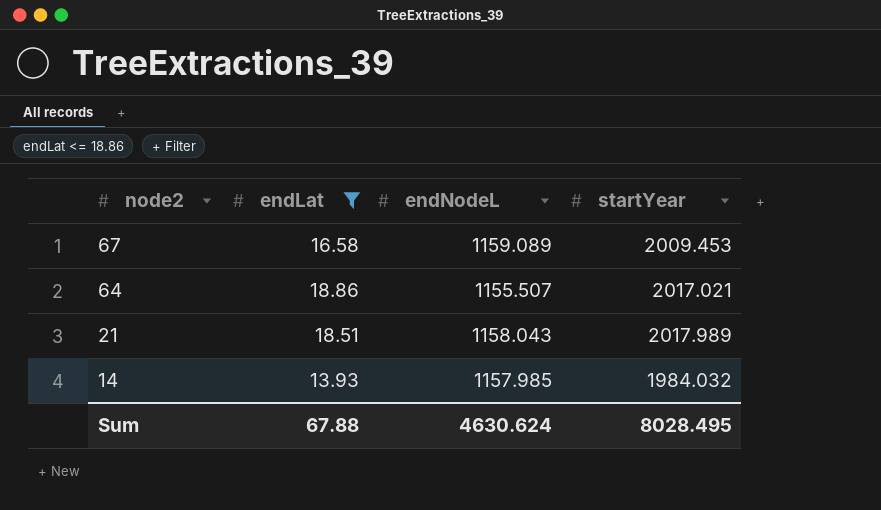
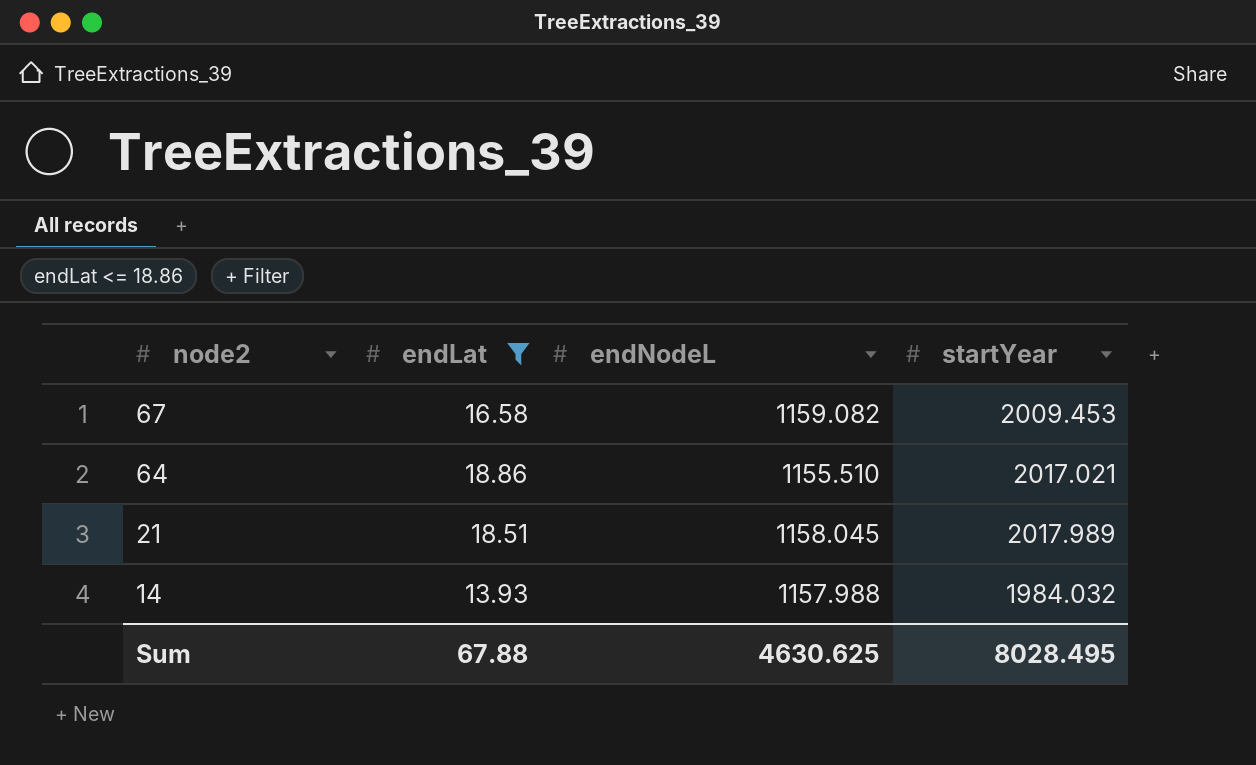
67 | endNodeL: 1159.089 -> 1159.082
64 | endNodeL: 1155.507 -> 1155.510
21 | endNodeL: 1158.043 -> 1158.045
14 | endNodeL: 1157.985 -> 1157.988
Sum | endNodeL: 4630.624 -> 4630.625

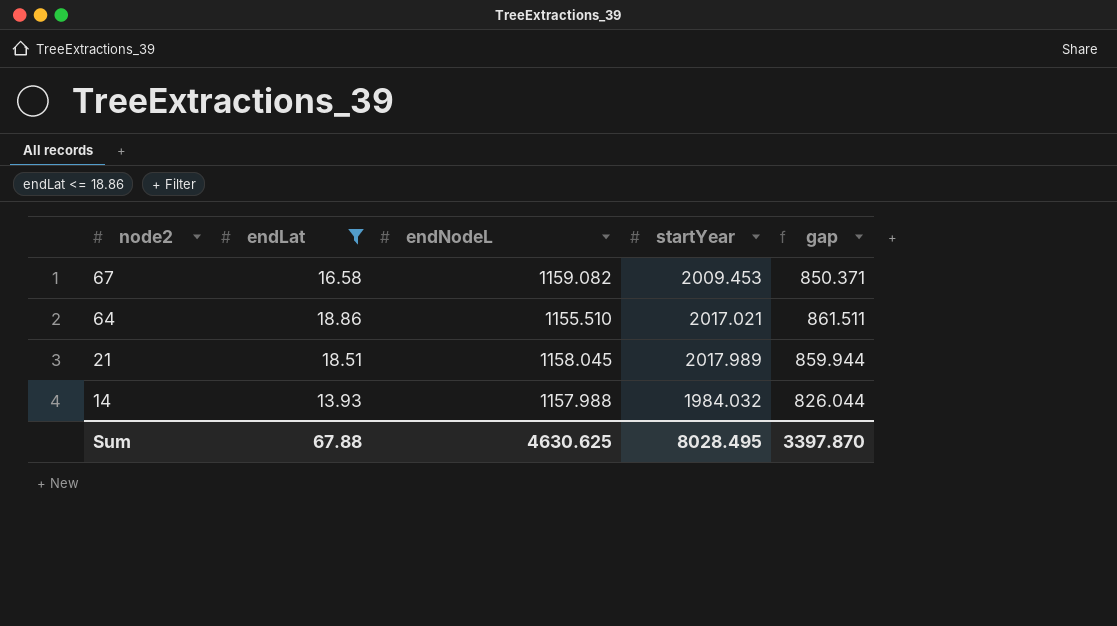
column gap | formula: none -> [startYear] - [endNodeL]

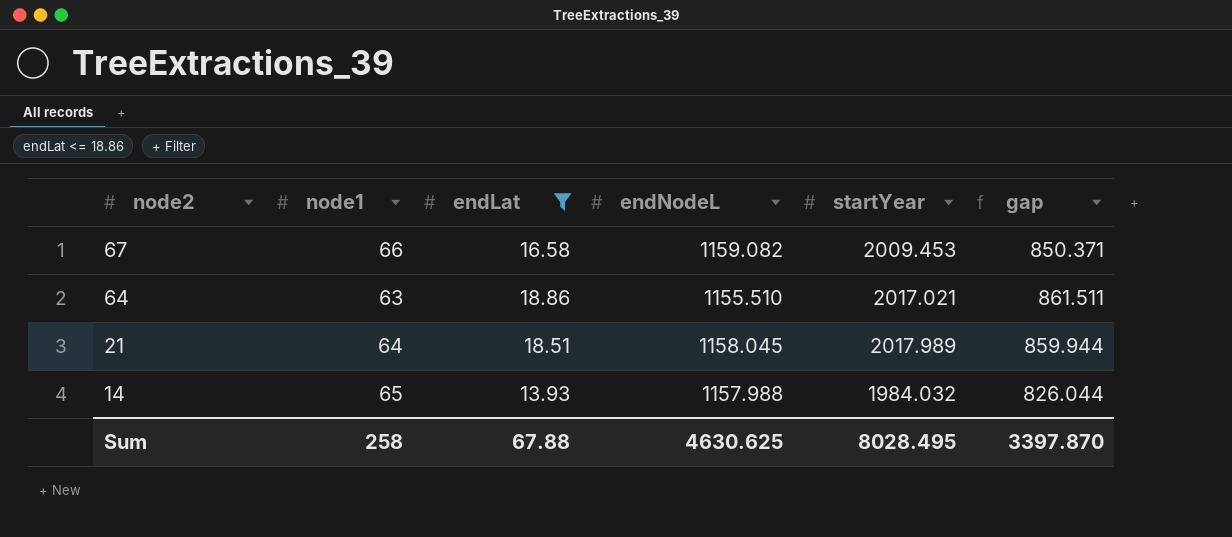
column node1 | position: none -> 2

